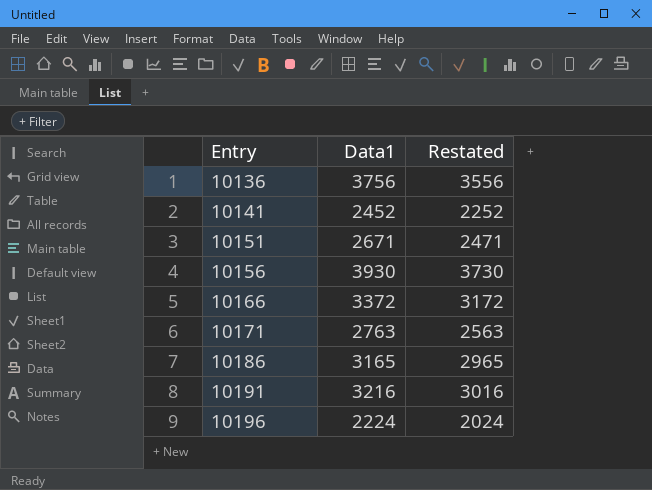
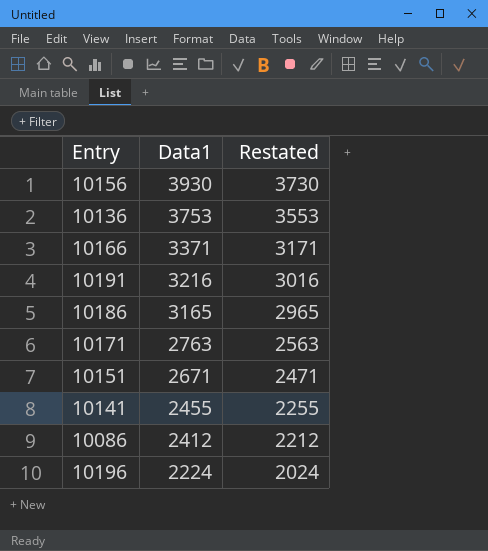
row order: Entry ascending -> Data1 descending
10136 | Data1: 3756 -> 3753
10136 | Restated: 3556 -> 3553
10166 | Data1: 3372 -> 3371
10166 | Restated: 3172 -> 3171
10141 | Data1: 2452 -> 2455
10141 | Restated: 2252 -> 2255
row 10086: none -> 2412 | 2212

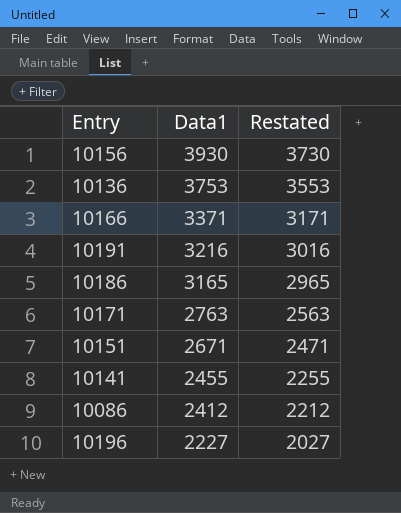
10196 | Data1: 2224 -> 2227
10196 | Restated: 2024 -> 2027

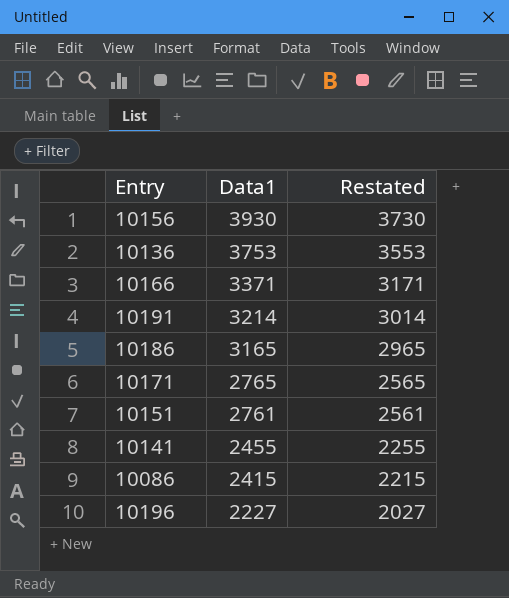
10191 | Data1: 3216 -> 3214
10191 | Restated: 3016 -> 3014
10171 | Data1: 2763 -> 2765
10171 | Restated: 2563 -> 2565
10151 | Data1: 2671 -> 2761
10151 | Restated: 2471 -> 2561
10086 | Data1: 2412 -> 2415
10086 | Restated: 2212 -> 2215

